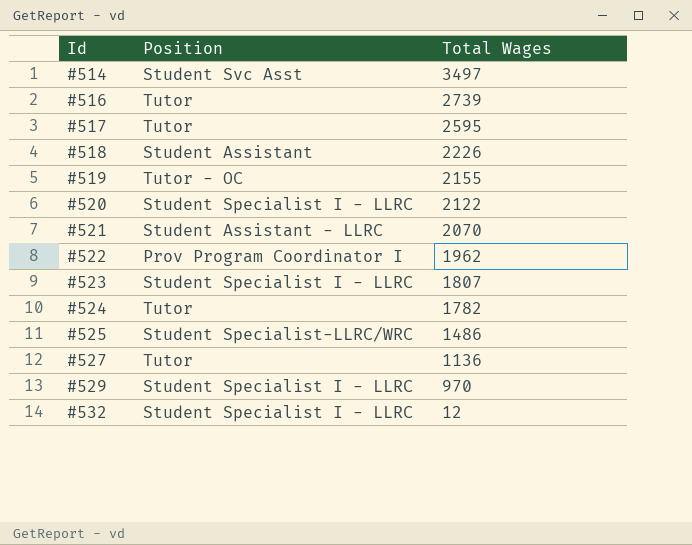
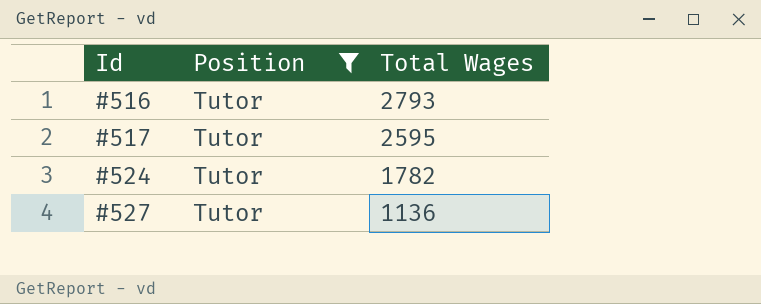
filter: none -> Position = Tutor
#516 | Total Wages: 2739 -> 2793

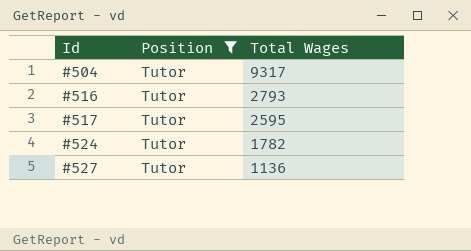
row #504: none -> Tutor | 9317

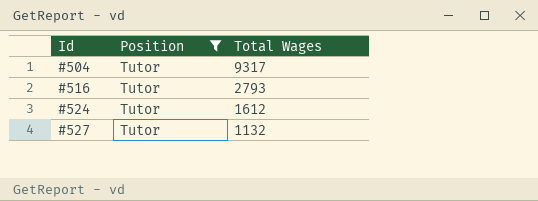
row #517: Tutor | 2595 -> none
#524 | Total Wages: 1782 -> 1612
#527 | Total Wages: 1136 -> 1132

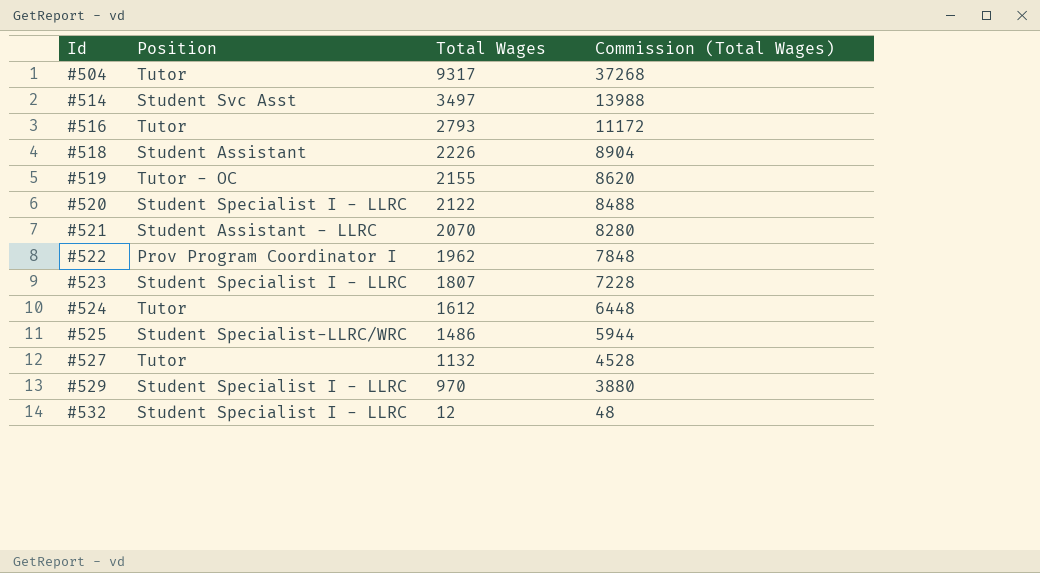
filter: Position = Tutor -> none
column Commission (Total Wages) | formula: none -> [Total Wages] * 4

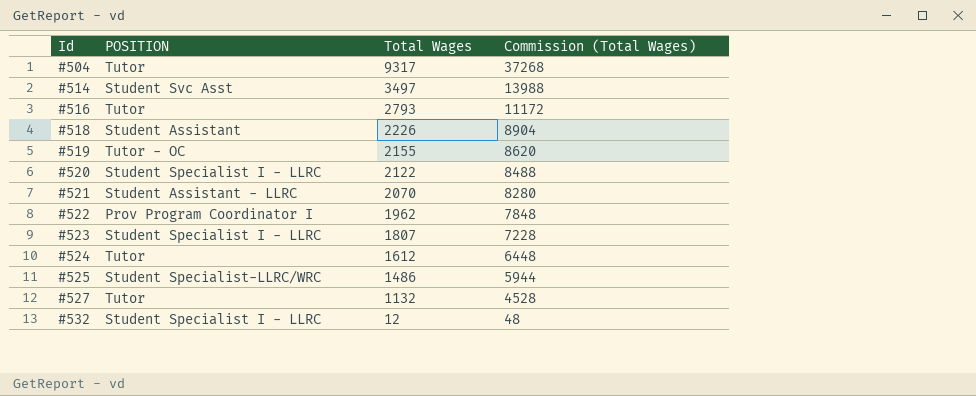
column name: Position -> POSITION
row #529: Student Specialist I - LLRC | 970 | 3880 -> none

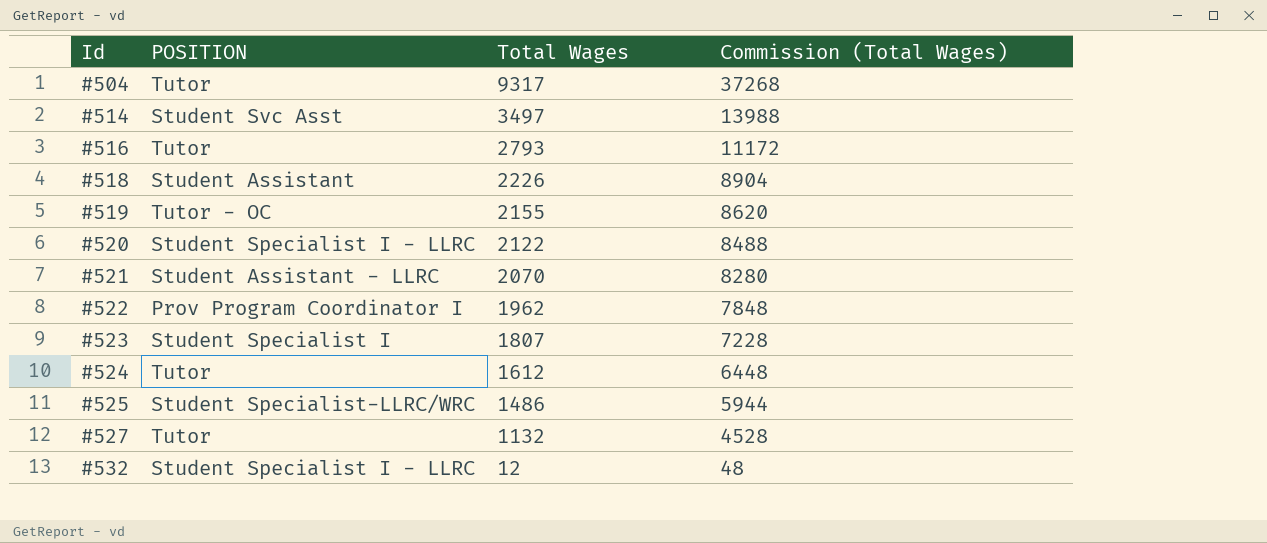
#523 | POSITION: Student Specialist I - LLRC -> Student Specialist I

